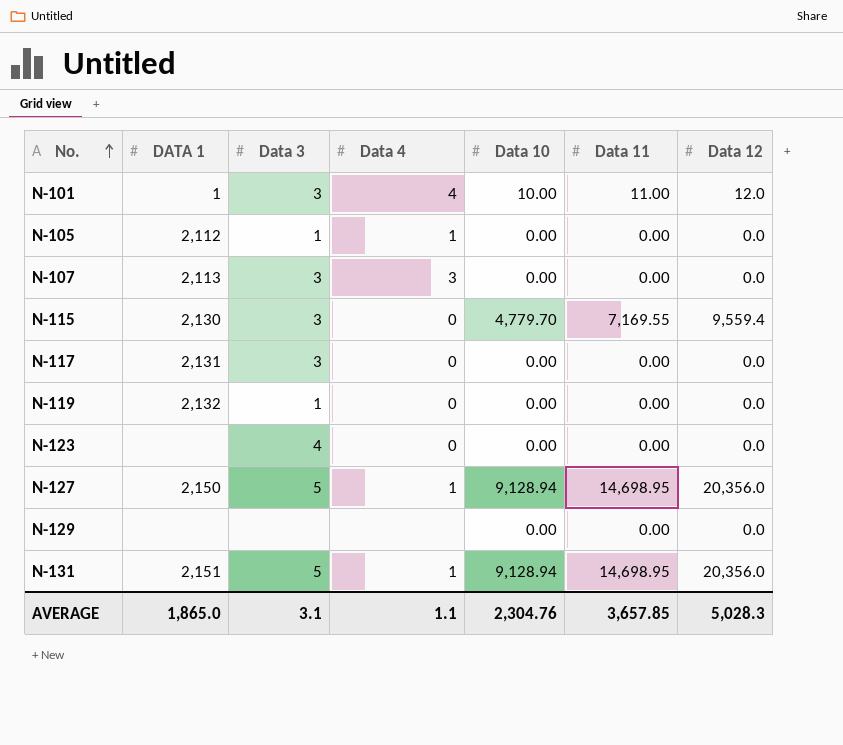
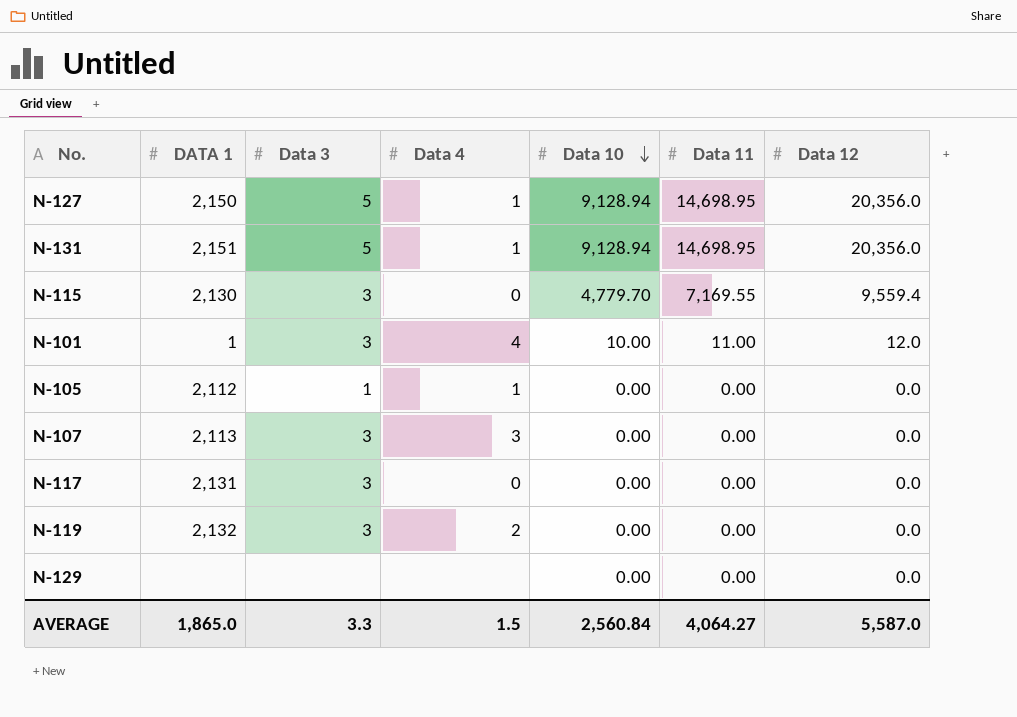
row order: No. ascending -> Data 10 descending
row N-123: none | 4 | 0 | 0.00 | 0.00 | 0.0 -> none
N-119 | Data 3: 1 -> 3
N-119 | Data 4: 0 -> 2
AVERAGE | Data 3: 3.1 -> 3.3
AVERAGE | Data 4: 1.1 -> 1.5
AVERAGE | Data 10: 2,304.76 -> 2,560.84
AVERAGE | Data 11: 3,657.85 -> 4,064.27
AVERAGE | Data 12: 5,028.3 -> 5,587.0

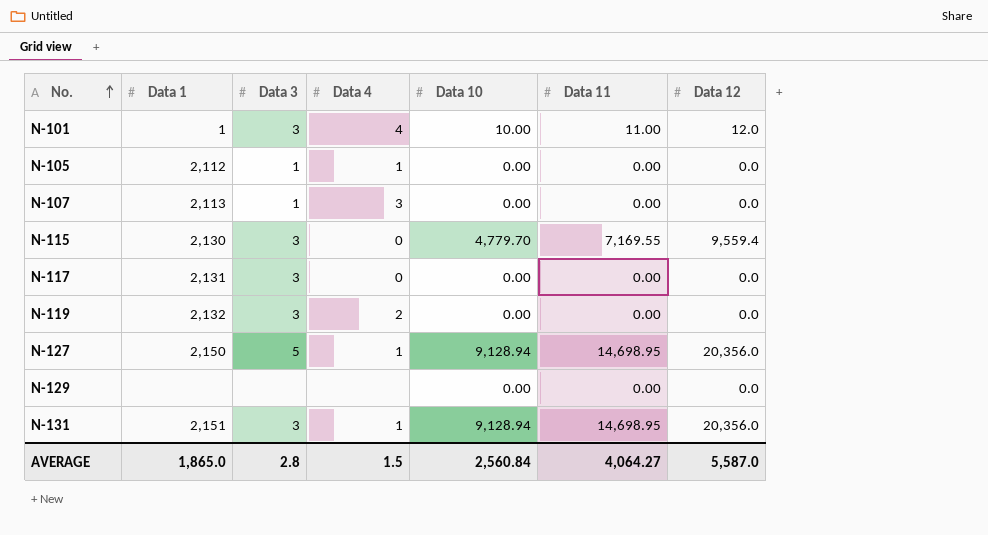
row order: Data 10 descending -> No. ascending
column name: DATA 1 -> Data 1
N-107 | Data 3: 3 -> 1
N-131 | Data 3: 5 -> 3
AVERAGE | Data 3: 3.3 -> 2.8

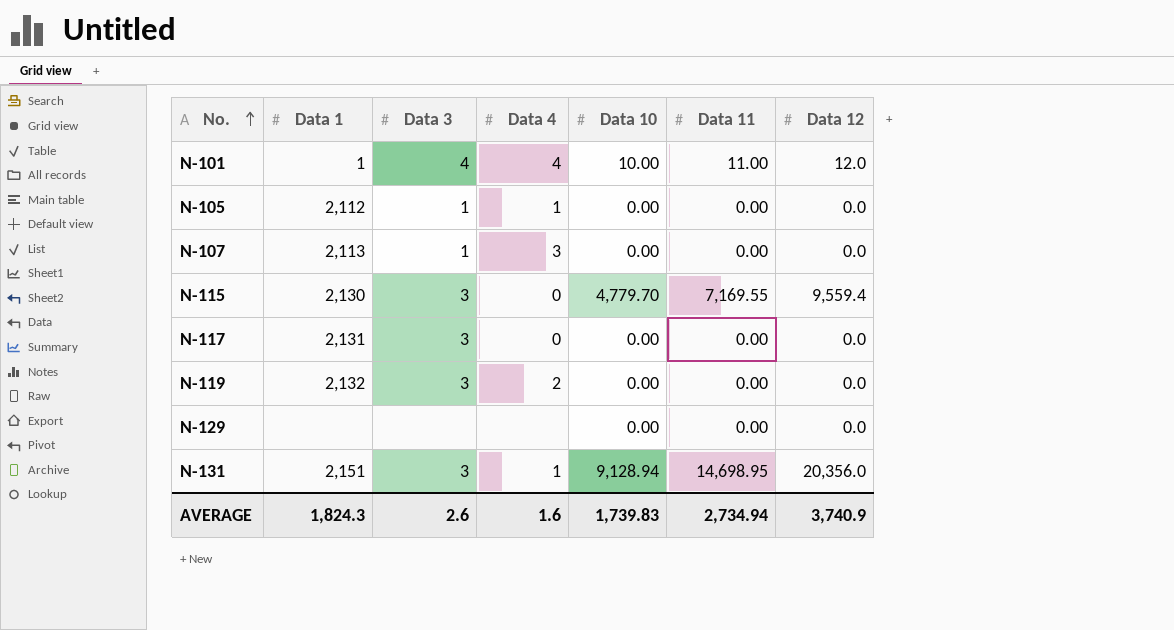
row N-127: 2,150 | 5 | 1 | 9,128.94 | 14,698.95 | 20,356.0 -> none
N-101 | Data 3: 3 -> 4
AVERAGE | Data 1: 1,865.0 -> 1,824.3
AVERAGE | Data 3: 2.8 -> 2.6
AVERAGE | Data 4: 1.5 -> 1.6
AVERAGE | Data 10: 2,560.84 -> 1,739.83
AVERAGE | Data 11: 4,064.27 -> 2,734.94
AVERAGE | Data 12: 5,587.0 -> 3,740.9

